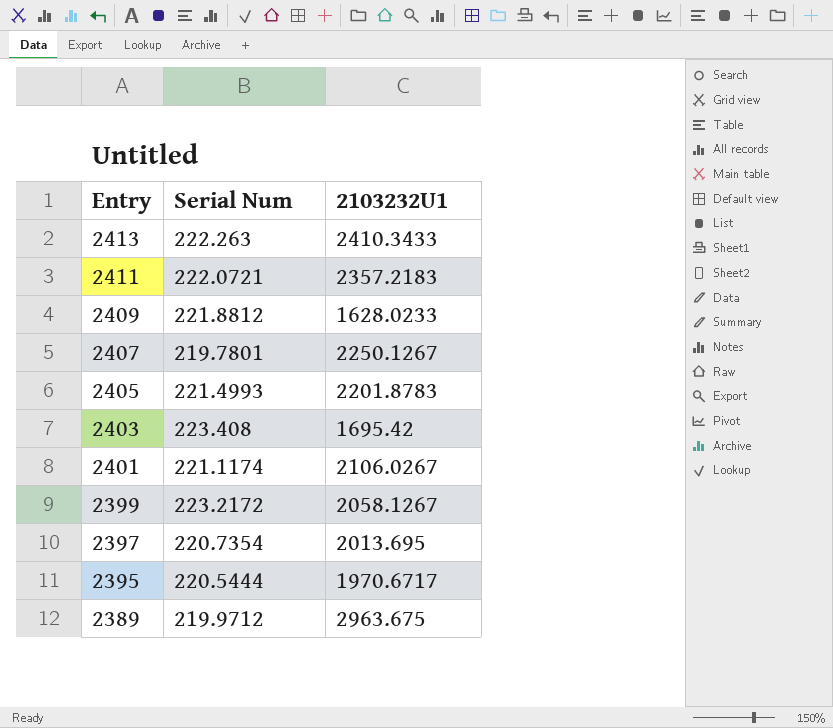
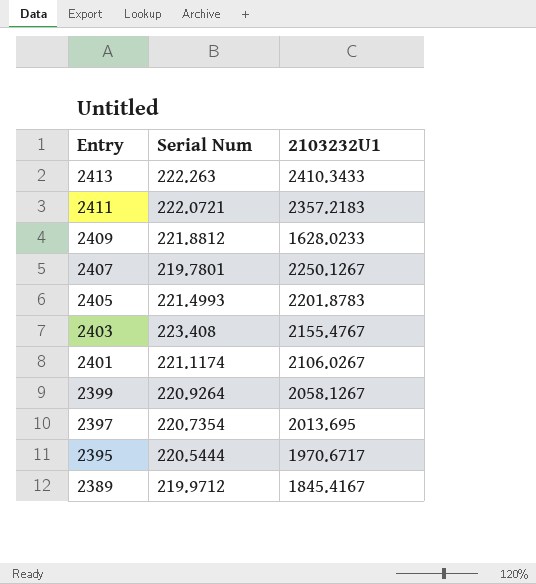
2403 | 2103232U1: 1695.42 -> 2155.4767
2399 | Serial Num: 223.2172 -> 220.9264
2389 | 2103232U1: 2963.675 -> 1845.4167

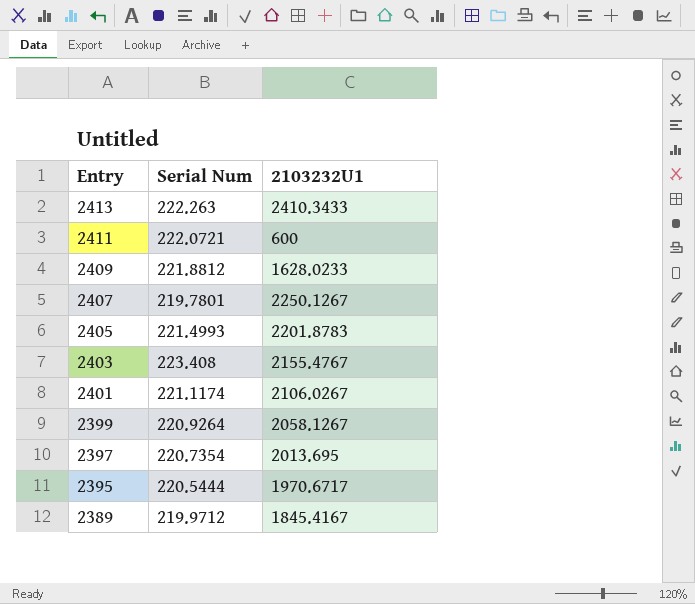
2411 | 2103232U1: 2357.2183 -> 600

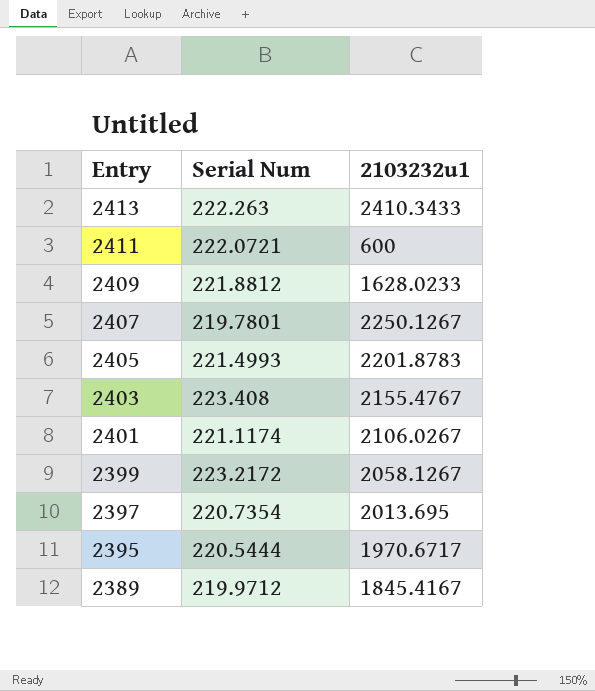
column name: 2103232U1 -> 2103232u1
2399 | Serial Num: 220.9264 -> 223.2172

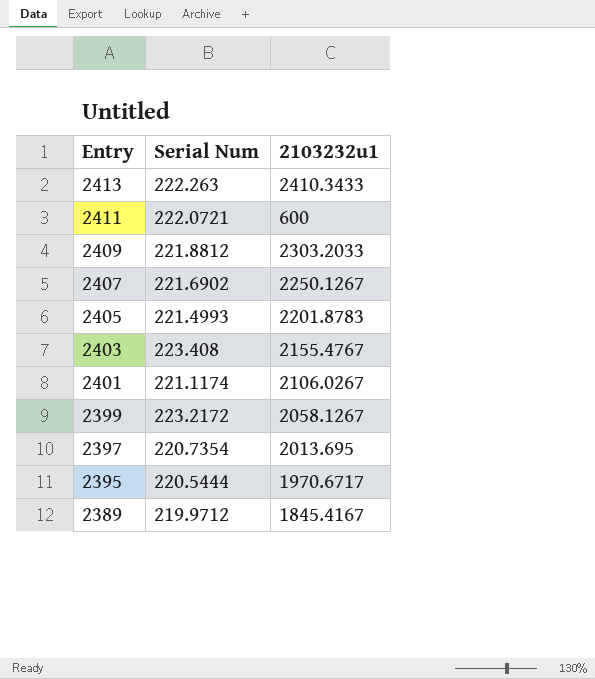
2409 | 2103232u1: 1628.0233 -> 2303.2033
2407 | Serial Num: 219.7801 -> 221.6902

